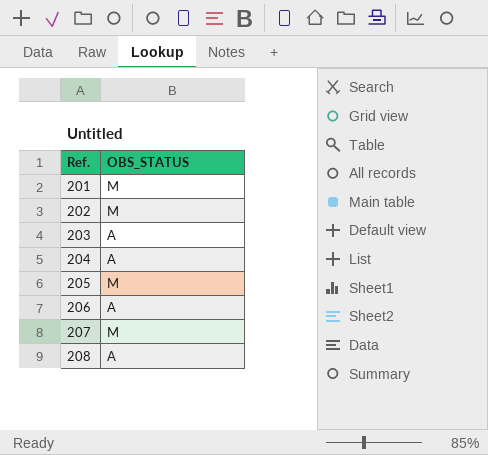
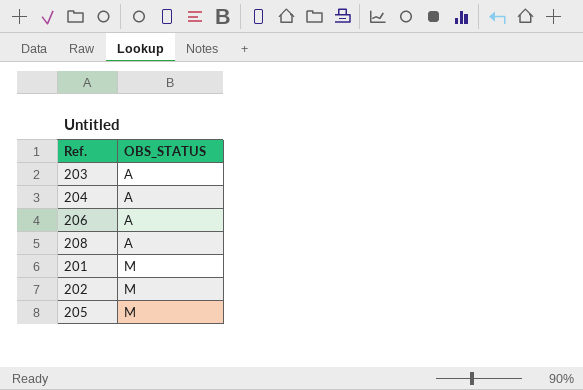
row order: Ref. ascending -> OBS_STATUS ascending
row 207: M -> none

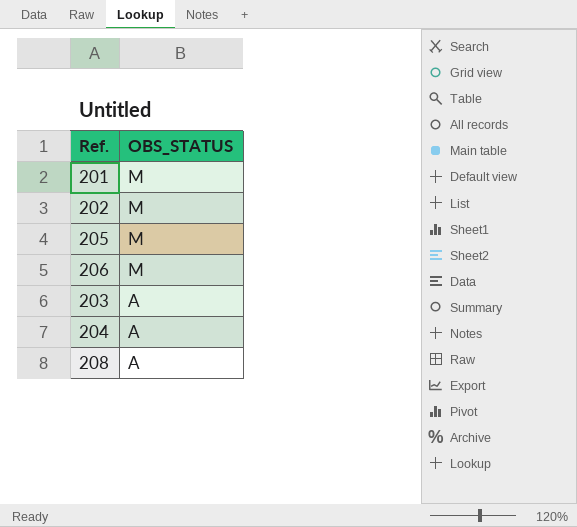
row order: OBS_STATUS ascending -> OBS_STATUS descending
206 | OBS_STATUS: A -> M

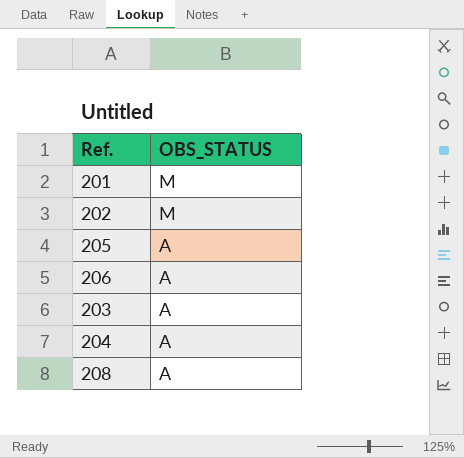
205 | OBS_STATUS: M -> A
206 | OBS_STATUS: M -> A

